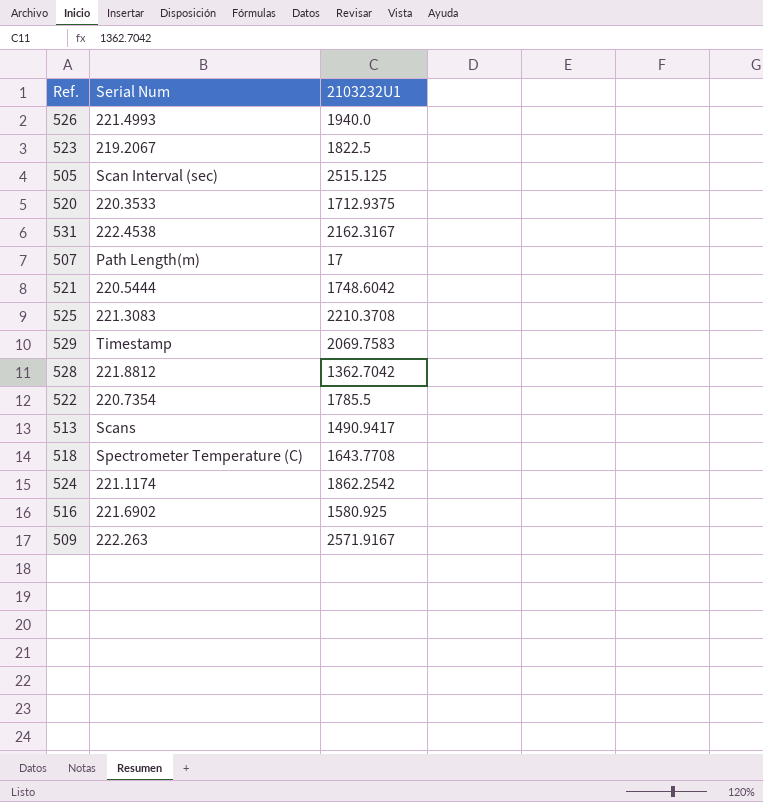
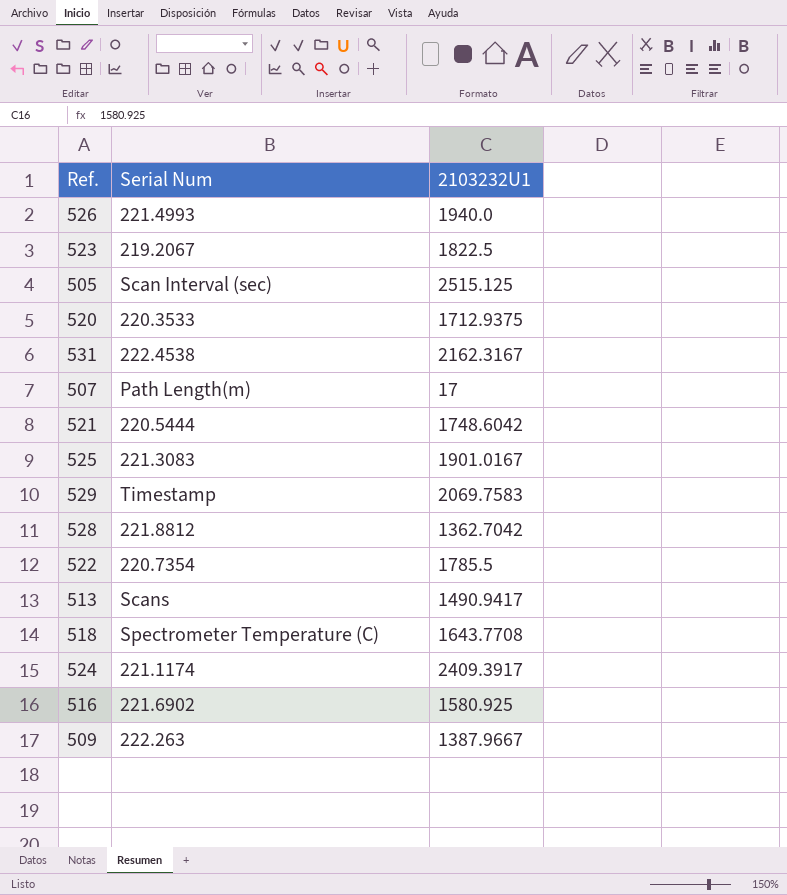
525 | 2103232U1: 2210.3708 -> 1901.0167
524 | 2103232U1: 1862.2542 -> 2409.3917
509 | 2103232U1: 2571.9167 -> 1387.9667

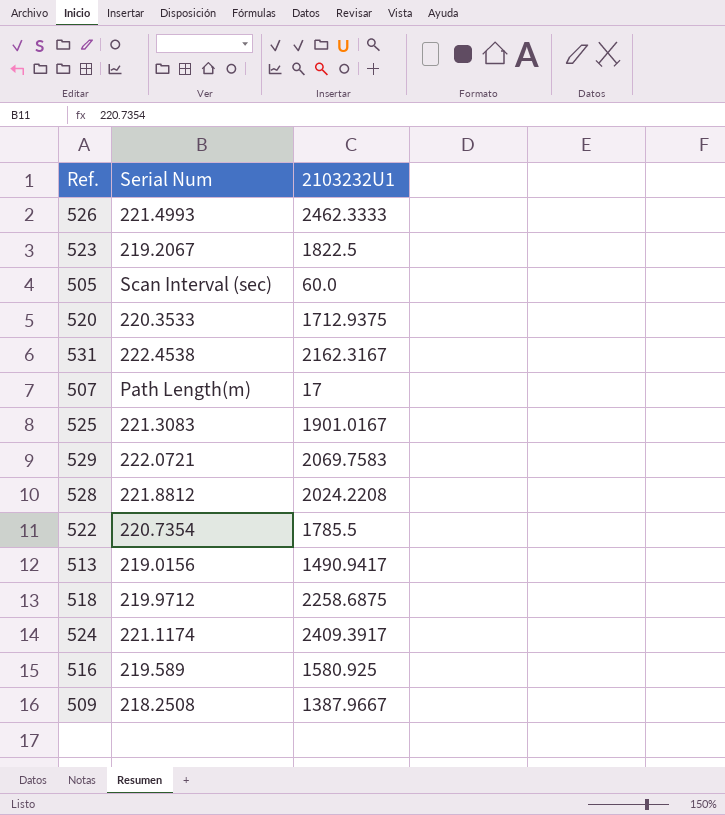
row 521: 220.5444 | 1748.6042 -> none
526 | 2103232U1: 1940.0 -> 2462.3333
505 | 2103232U1: 2515.125 -> 60.0
529 | Serial Num: Timestamp -> 222.0721
528 | 2103232U1: 1362.7042 -> 2024.2208
513 | Serial Num: Scans -> 219.0156
518 | Serial Num: Spectrometer Temperature (C) -> 219.9712
518 | 2103232U1: 1643.7708 -> 2258.6875
516 | Serial Num: 221.6902 -> 219.589
509 | Serial Num: 222.263 -> 218.2508

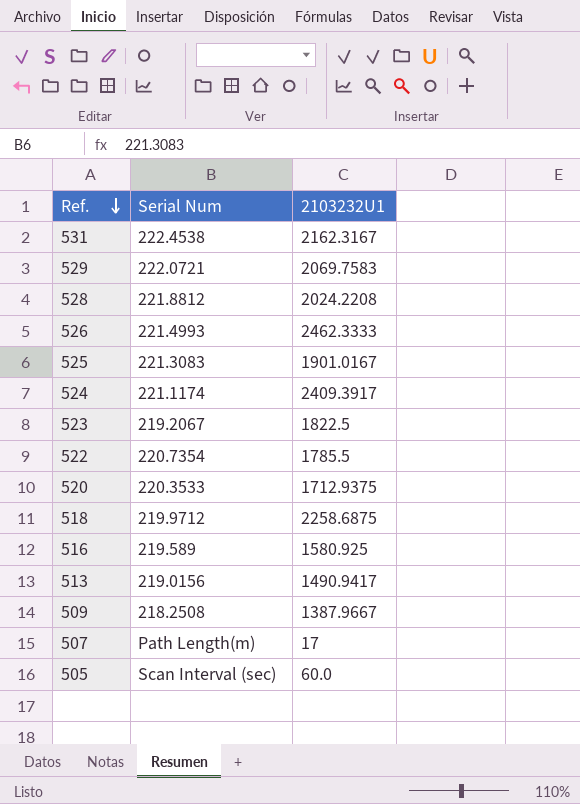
row order: none -> Ref. descending

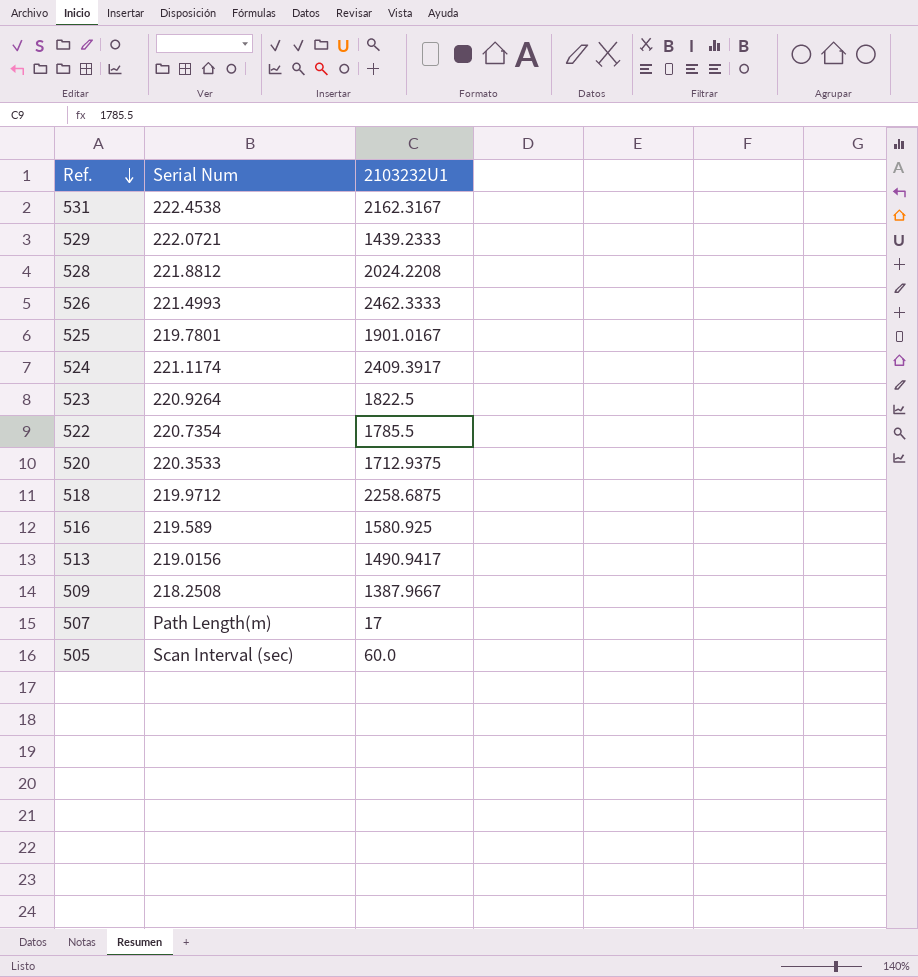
529 | 2103232U1: 2069.7583 -> 1439.2333
525 | Serial Num: 221.3083 -> 219.7801
523 | Serial Num: 219.2067 -> 220.9264

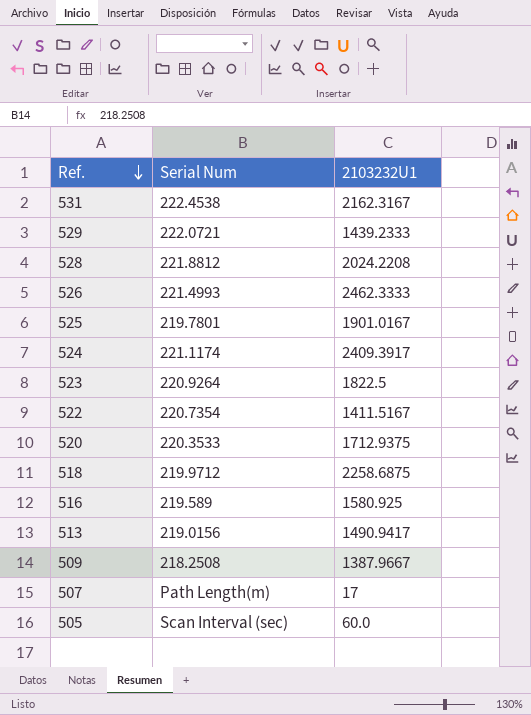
522 | 2103232U1: 1785.5 -> 1411.5167

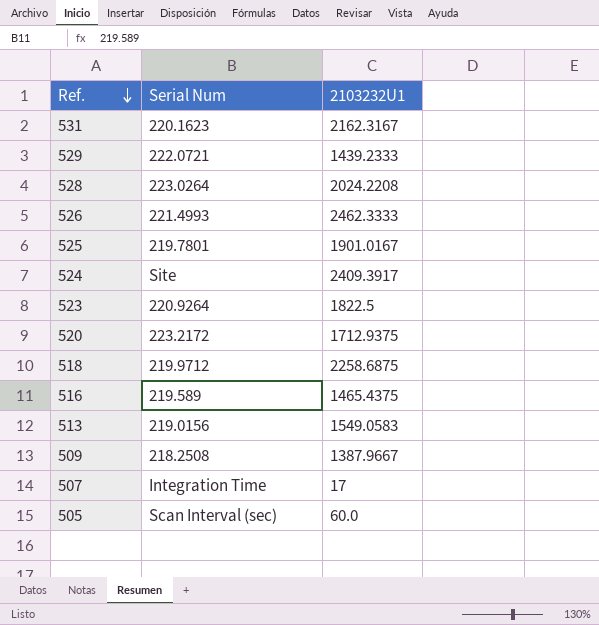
row 522: 220.7354 | 1411.5167 -> none
531 | Serial Num: 222.4538 -> 220.1623
528 | Serial Num: 221.8812 -> 223.0264
524 | Serial Num: 221.1174 -> Site
520 | Serial Num: 220.3533 -> 223.2172
516 | 2103232U1: 1580.925 -> 1465.4375
513 | 2103232U1: 1490.9417 -> 1549.0583
507 | Serial Num: Path Length(m) -> Integration Time

